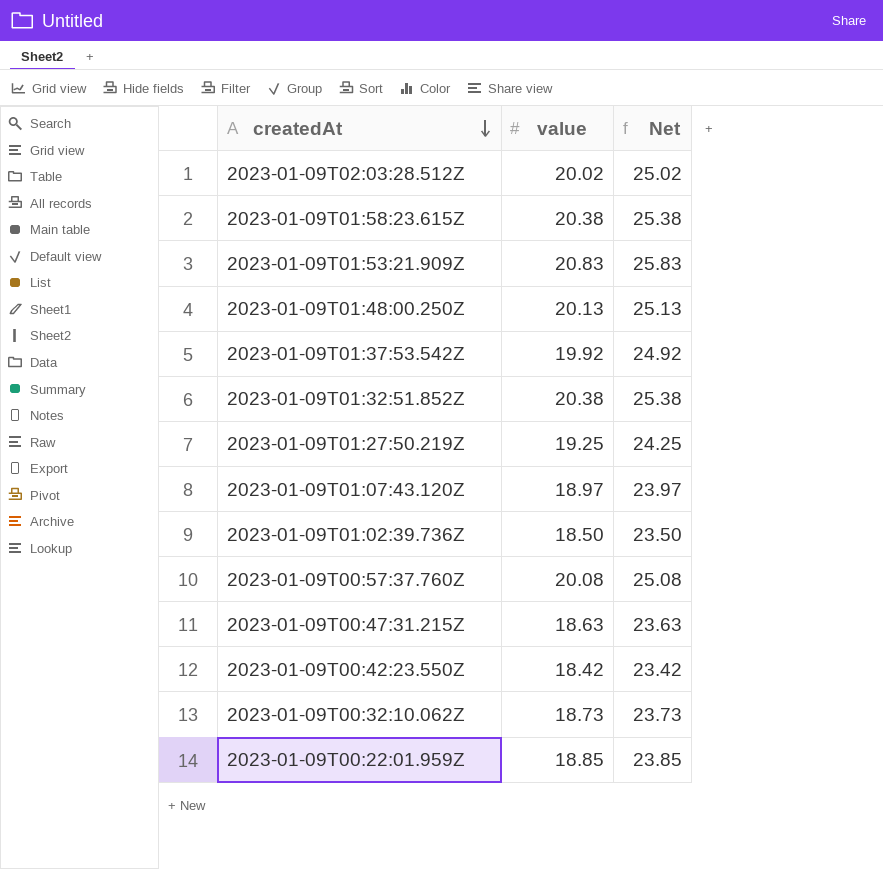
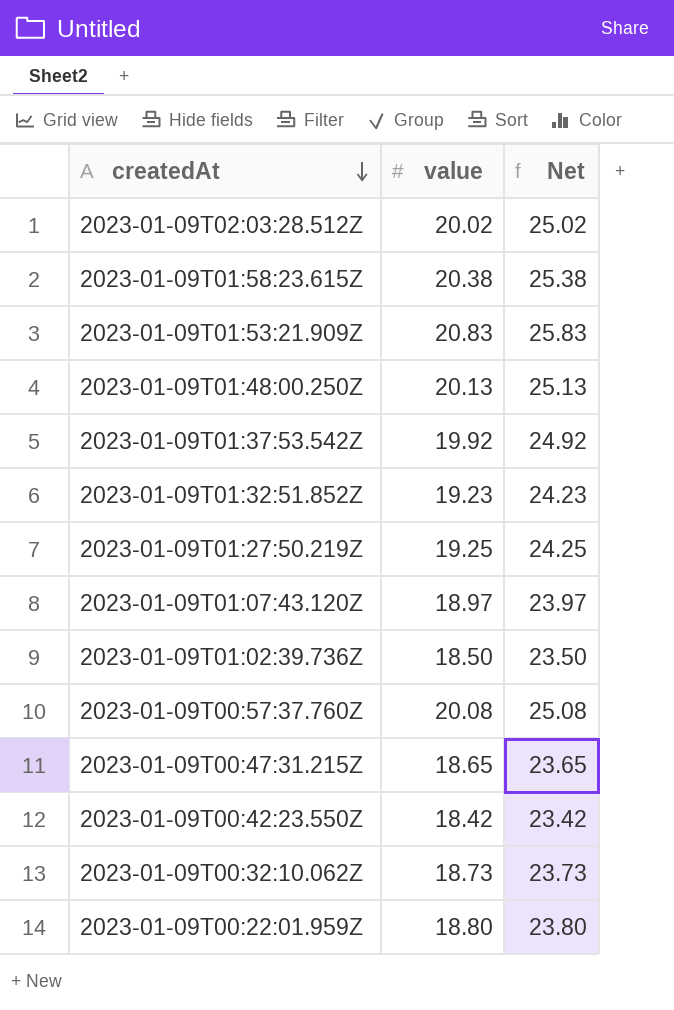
2023-01-09T01:32:51.852Z | value: 20.38 -> 19.23
2023-01-09T01:32:51.852Z | Net: 25.38 -> 24.23
2023-01-09T00:47:31.215Z | value: 18.63 -> 18.65
2023-01-09T00:47:31.215Z | Net: 23.63 -> 23.65
2023-01-09T00:22:01.959Z | value: 18.85 -> 18.80
2023-01-09T00:22:01.959Z | Net: 23.85 -> 23.80

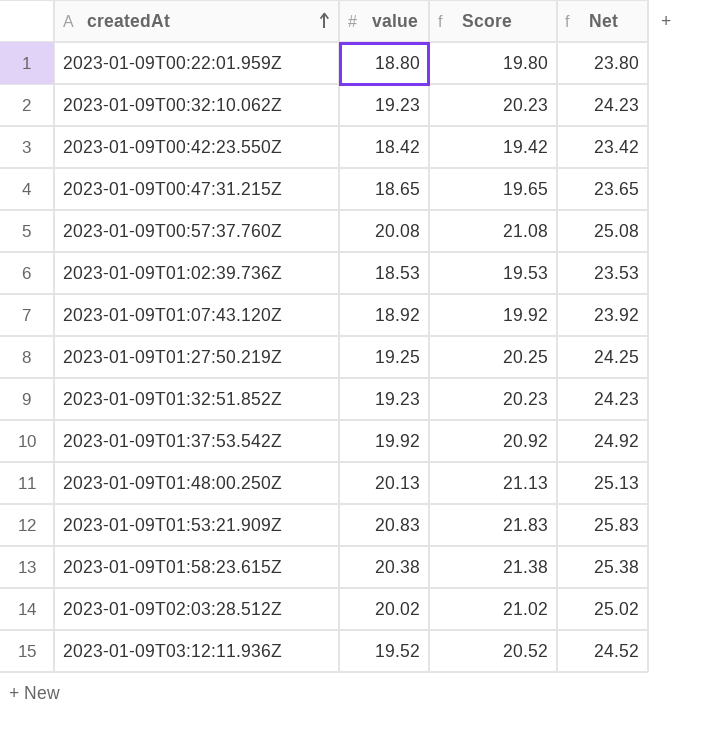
row order: createdAt descending -> createdAt ascending
column Score | formula: none -> [value] + 1
2023-01-09T00:32:10.062Z | value: 18.73 -> 19.23
2023-01-09T00:32:10.062Z | Net: 23.73 -> 24.23
2023-01-09T01:02:39.736Z | value: 18.50 -> 18.53
2023-01-09T01:02:39.736Z | Net: 23.50 -> 23.53
2023-01-09T01:07:43.120Z | value: 18.97 -> 18.92
2023-01-09T01:07:43.120Z | Net: 23.97 -> 23.92
row 2023-01-09T03:12:11.936Z: none -> 19.52 | 20.52 | 24.52

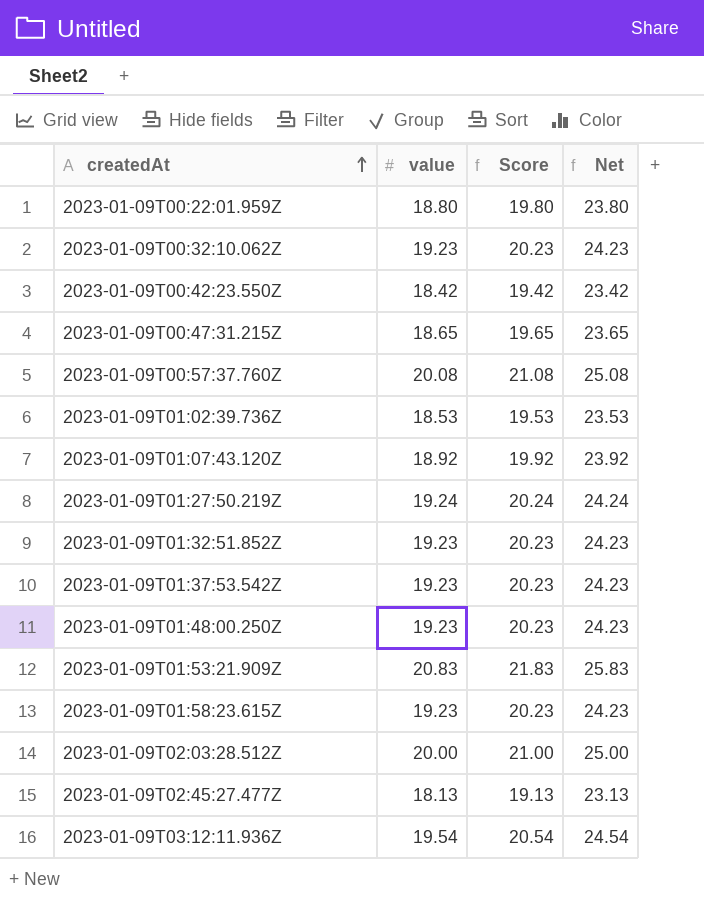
2023-01-09T01:27:50.219Z | value: 19.25 -> 19.24
2023-01-09T01:27:50.219Z | Score: 20.25 -> 20.24
2023-01-09T01:27:50.219Z | Net: 24.25 -> 24.24
2023-01-09T01:37:53.542Z | value: 19.92 -> 19.23
2023-01-09T01:37:53.542Z | Score: 20.92 -> 20.23
2023-01-09T01:37:53.542Z | Net: 24.92 -> 24.23
2023-01-09T01:48:00.250Z | value: 20.13 -> 19.23
2023-01-09T01:48:00.250Z | Score: 21.13 -> 20.23
2023-01-09T01:48:00.250Z | Net: 25.13 -> 24.23
2023-01-09T01:58:23.615Z | value: 20.38 -> 19.23
2023-01-09T01:58:23.615Z | Score: 21.38 -> 20.23
2023-01-09T01:58:23.615Z | Net: 25.38 -> 24.23
2023-01-09T02:03:28.512Z | value: 20.02 -> 20.00
2023-01-09T02:03:28.512Z | Score: 21.02 -> 21.00
2023-01-09T02:03:28.512Z | Net: 25.02 -> 25.00
row 2023-01-09T02:45:27.477Z: none -> 18.13 | 19.13 | 23.13
2023-01-09T03:12:11.936Z | value: 19.52 -> 19.54
2023-01-09T03:12:11.936Z | Score: 20.52 -> 20.54
2023-01-09T03:12:11.936Z | Net: 24.52 -> 24.54

